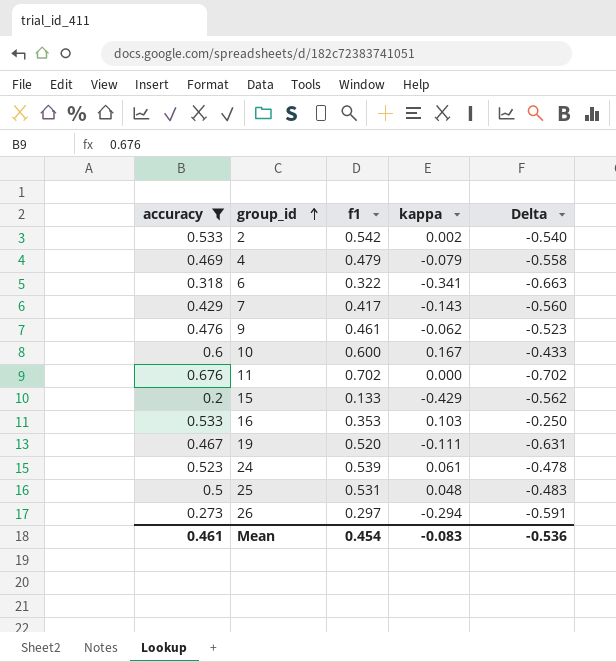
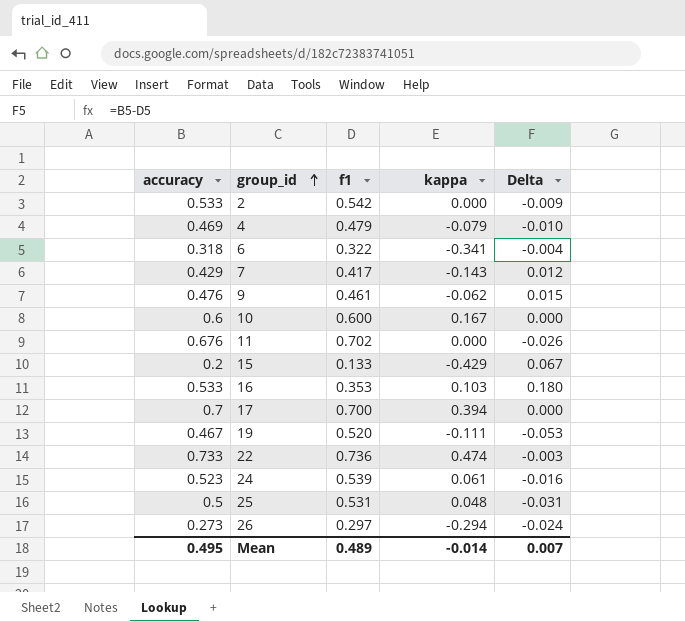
filter: accuracy <= 0.676 -> none
column Delta | formula: [kappa] - [f1] -> [accuracy] - [f1]
2 | kappa: 0.002 -> 0.000
Mean | accuracy: 0.461 -> 0.495
Mean | f1: 0.454 -> 0.489
Mean | kappa: -0.083 -> -0.014
Mean | Delta: -0.536 -> 0.007

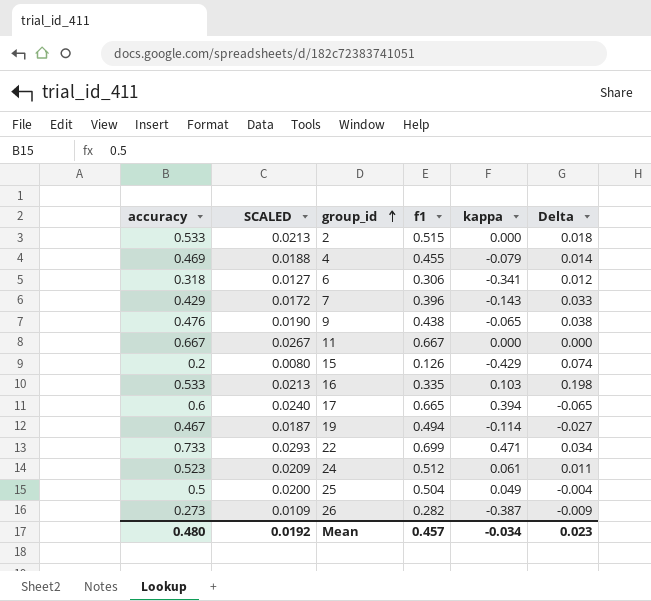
column SCALED | formula: none -> [accuracy] * 0.04
row 10: 0.6 | 0.600 | 0.167 | 0.000 -> none
2 | f1: 0.542 -> 0.515
2 | Delta: -0.009 -> 0.018
4 | f1: 0.479 -> 0.455
4 | Delta: -0.010 -> 0.014
6 | f1: 0.322 -> 0.306
6 | Delta: -0.004 -> 0.012
7 | f1: 0.417 -> 0.396
7 | Delta: 0.012 -> 0.033
9 | f1: 0.461 -> 0.438
9 | kappa: -0.062 -> -0.065
9 | Delta: 0.015 -> 0.038
11 | accuracy: 0.676 -> 0.667
11 | f1: 0.702 -> 0.667
11 | Delta: -0.026 -> 0.000
15 | f1: 0.133 -> 0.126
15 | Delta: 0.067 -> 0.074
16 | f1: 0.353 -> 0.335
16 | Delta: 0.180 -> 0.198
17 | accuracy: 0.7 -> 0.6
17 | f1: 0.700 -> 0.665
17 | Delta: 0.000 -> -0.065
19 | f1: 0.520 -> 0.494
19 | kappa: -0.111 -> -0.114
19 | Delta: -0.053 -> -0.027
22 | f1: 0.736 -> 0.699
22 | kappa: 0.474 -> 0.471
22 | Delta: -0.003 -> 0.034
24 | f1: 0.539 -> 0.512
24 | Delta: -0.016 -> 0.011
25 | f1: 0.531 -> 0.504
25 | kappa: 0.048 -> 0.049
25 | Delta: -0.031 -> -0.004
26 | f1: 0.297 -> 0.282
26 | kappa: -0.294 -> -0.387
26 | Delta: -0.024 -> -0.009
Mean | accuracy: 0.495 -> 0.480
Mean | f1: 0.489 -> 0.457
Mean | kappa: -0.014 -> -0.034
Mean | Delta: 0.007 -> 0.023

